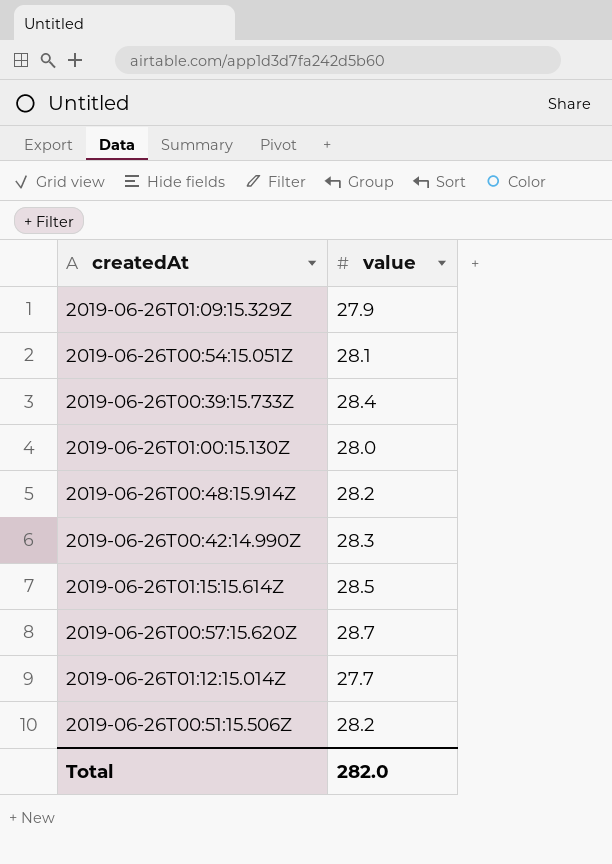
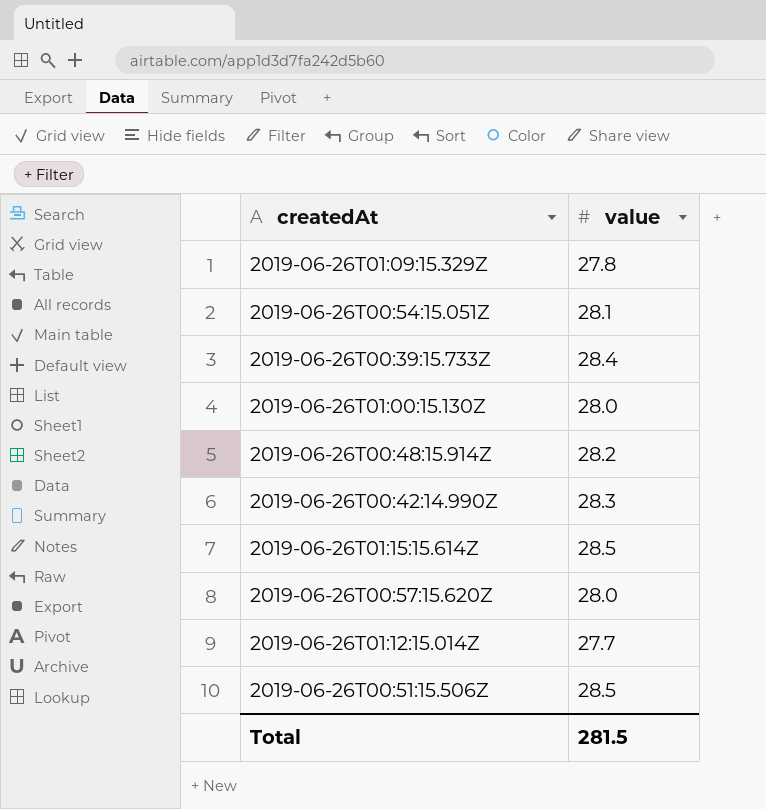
2019-06-26T01:09:15.329Z | value: 27.9 -> 27.8
2019-06-26T00:57:15.620Z | value: 28.7 -> 28.0
2019-06-26T00:51:15.506Z | value: 28.2 -> 28.5
Total | value: 282.0 -> 281.5

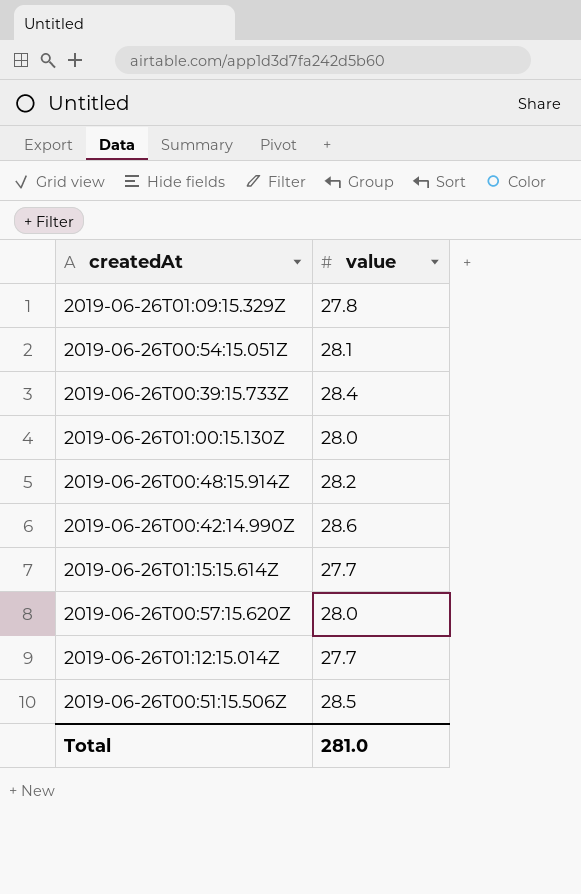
2019-06-26T00:42:14.990Z | value: 28.3 -> 28.6
2019-06-26T01:15:15.614Z | value: 28.5 -> 27.7
Total | value: 281.5 -> 281.0

